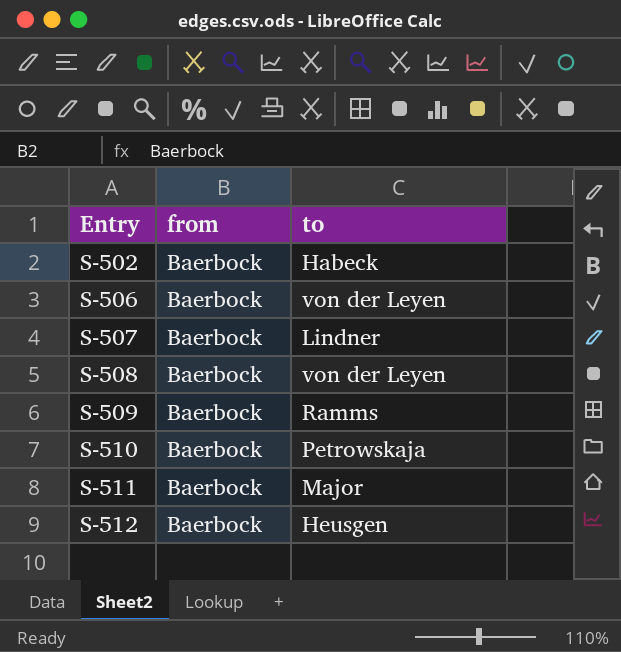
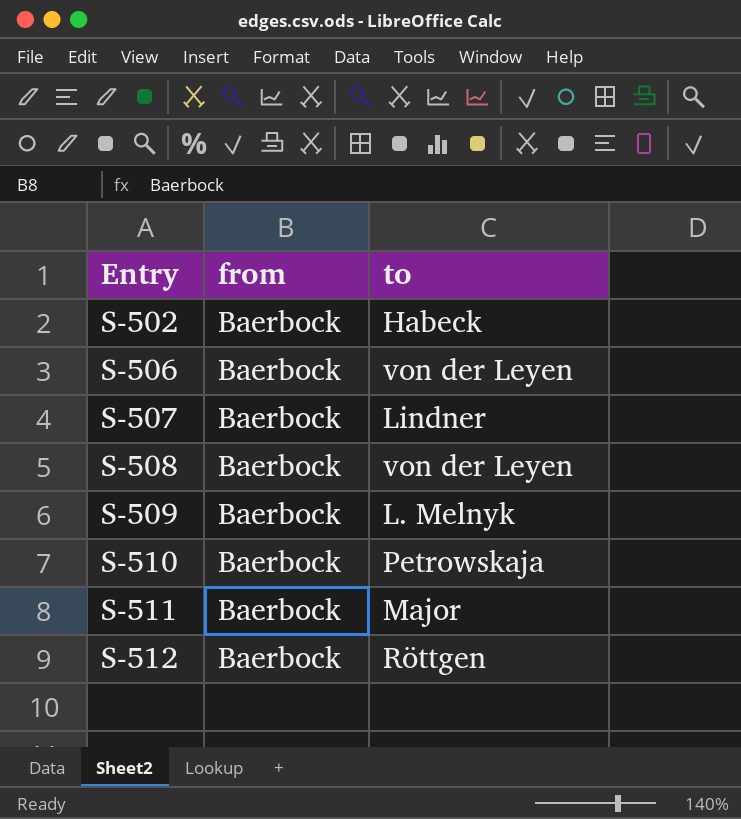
S-509 | to: Ramms -> L. Melnyk
S-512 | to: Heusgen -> Röttgen

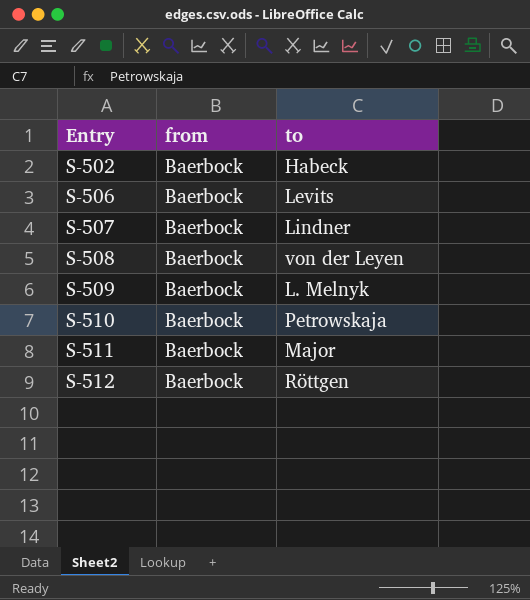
S-506 | to: von der Leyen -> Levits

